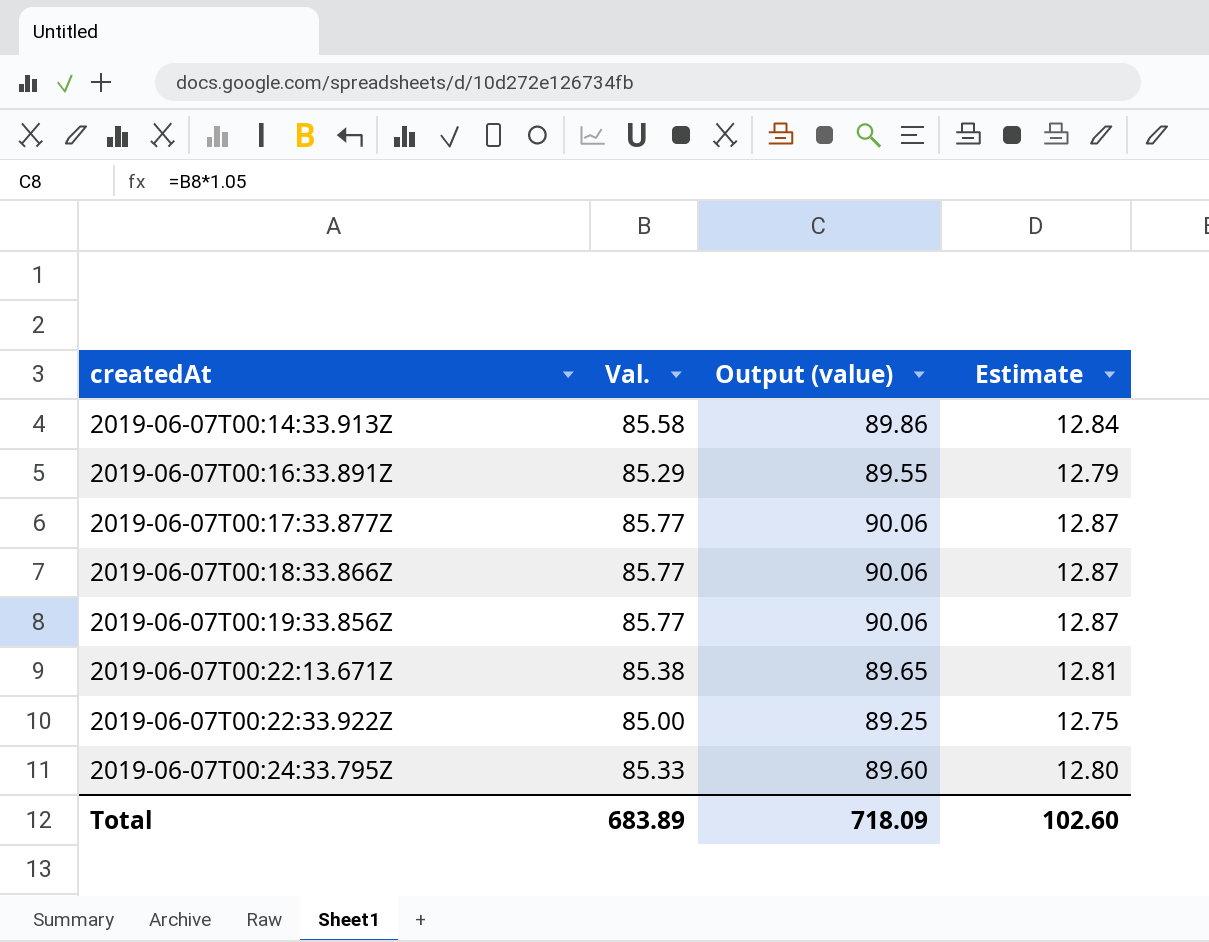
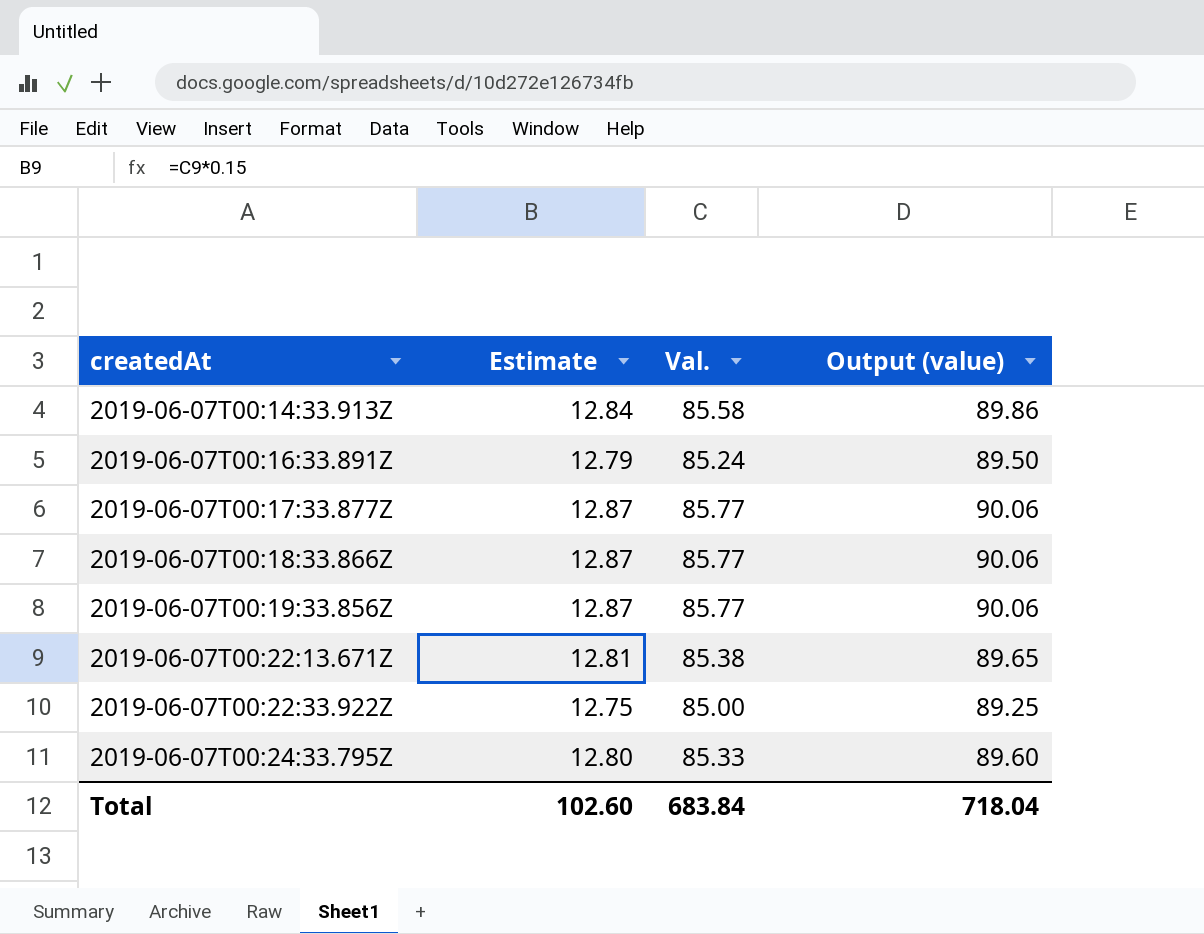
column Estimate | position: 4 -> 2
2019-06-07T00:16:33.891Z | Val.: 85.29 -> 85.24
2019-06-07T00:16:33.891Z | Output (value): 89.55 -> 89.50
Total | Val.: 683.89 -> 683.84
Total | Output (value): 718.09 -> 718.04

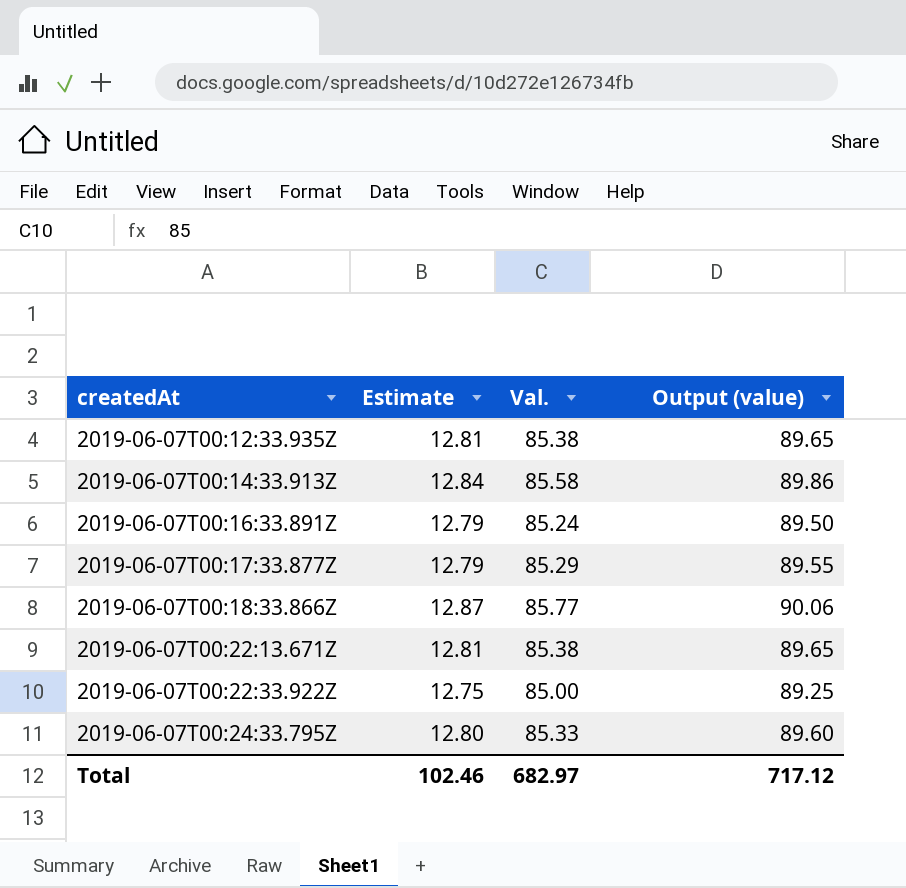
row 2019-06-07T00:19:33.856Z: 12.87 | 85.77 | 90.06 -> none
row 2019-06-07T00:12:33.935Z: none -> 12.81 | 85.38 | 89.65
2019-06-07T00:17:33.877Z | Estimate: 12.87 -> 12.79
2019-06-07T00:17:33.877Z | Val.: 85.77 -> 85.29
2019-06-07T00:17:33.877Z | Output (value): 90.06 -> 89.55
Total | Estimate: 102.60 -> 102.46
Total | Val.: 683.84 -> 682.97
Total | Output (value): 718.04 -> 717.12

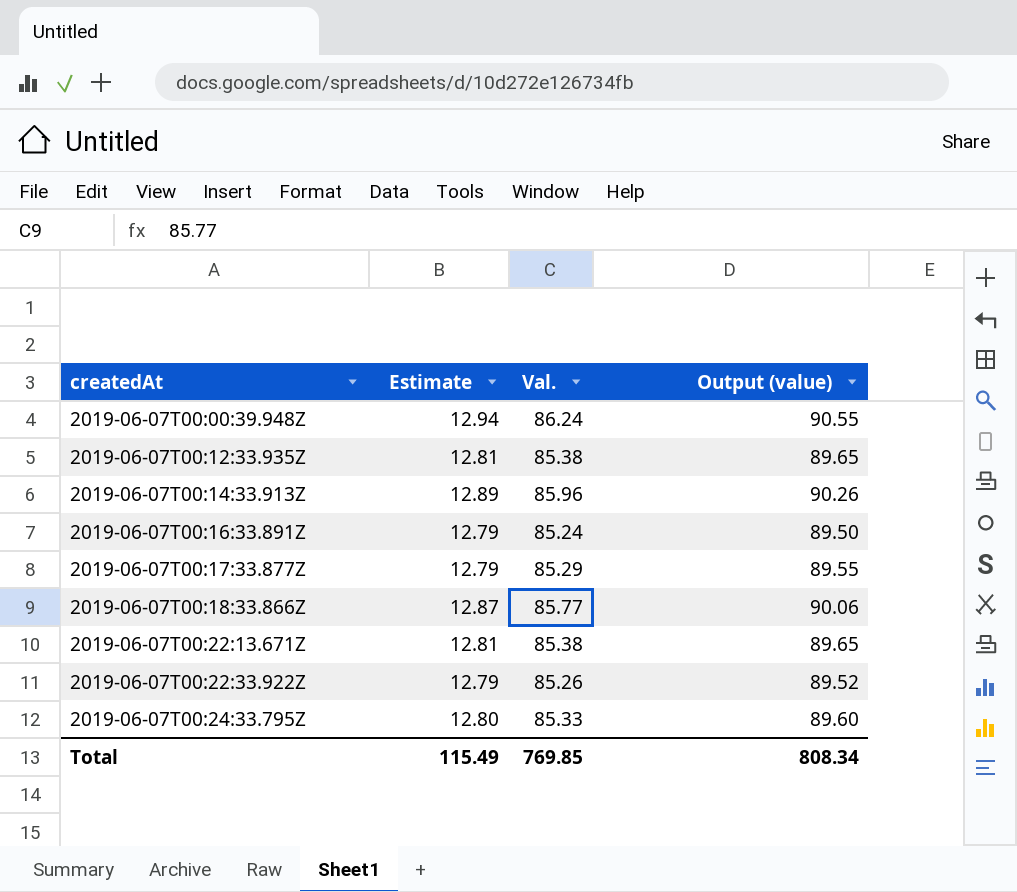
row 2019-06-07T00:00:39.948Z: none -> 12.94 | 86.24 | 90.55
2019-06-07T00:14:33.913Z | Estimate: 12.84 -> 12.89
2019-06-07T00:14:33.913Z | Val.: 85.58 -> 85.96
2019-06-07T00:14:33.913Z | Output (value): 89.86 -> 90.26
2019-06-07T00:22:33.922Z | Estimate: 12.75 -> 12.79
2019-06-07T00:22:33.922Z | Val.: 85.00 -> 85.26
2019-06-07T00:22:33.922Z | Output (value): 89.25 -> 89.52
Total | Estimate: 102.46 -> 115.49
Total | Val.: 682.97 -> 769.85
Total | Output (value): 717.12 -> 808.34

